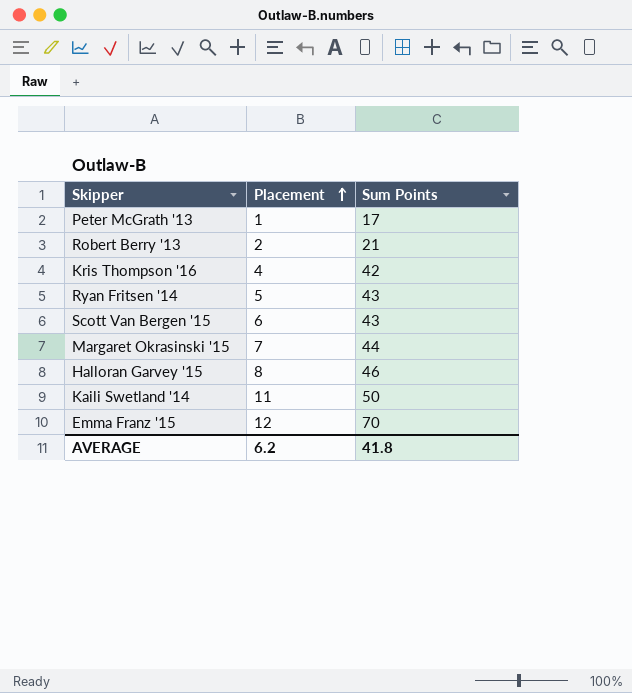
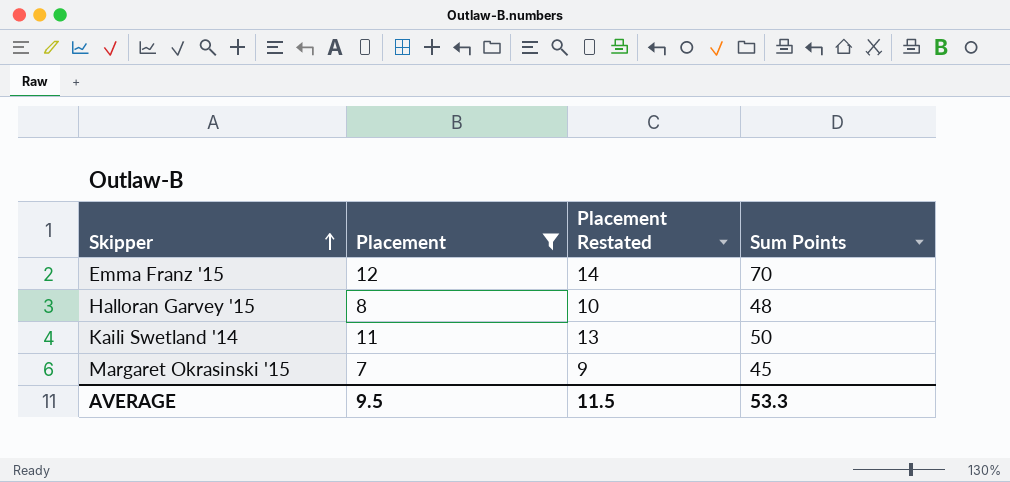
filter: none -> Placement >= 7
row order: Placement ascending -> Skipper ascending
column Placement Restated | formula: none -> [Placement] + 2
Halloran Garvey '15 | Sum Points: 46 -> 48
Margaret Okrasinski '15 | Sum Points: 44 -> 45
AVERAGE | Placement: 6.2 -> 9.5
AVERAGE | Sum Points: 41.8 -> 53.3

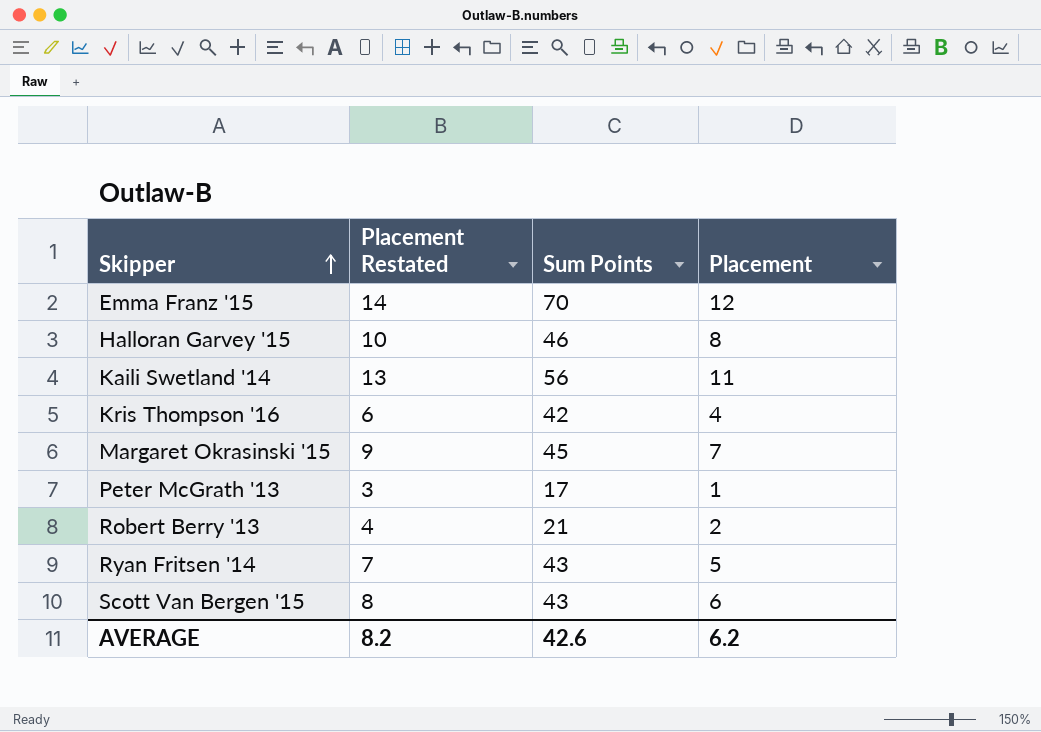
filter: Placement >= 7 -> none
column Placement | position: 2 -> 4
Halloran Garvey '15 | Sum Points: 48 -> 46
Kaili Swetland '14 | Sum Points: 50 -> 56
AVERAGE | Placement Restated: 11.5 -> 8.2
AVERAGE | Sum Points: 53.3 -> 42.6
AVERAGE | Placement: 9.5 -> 6.2

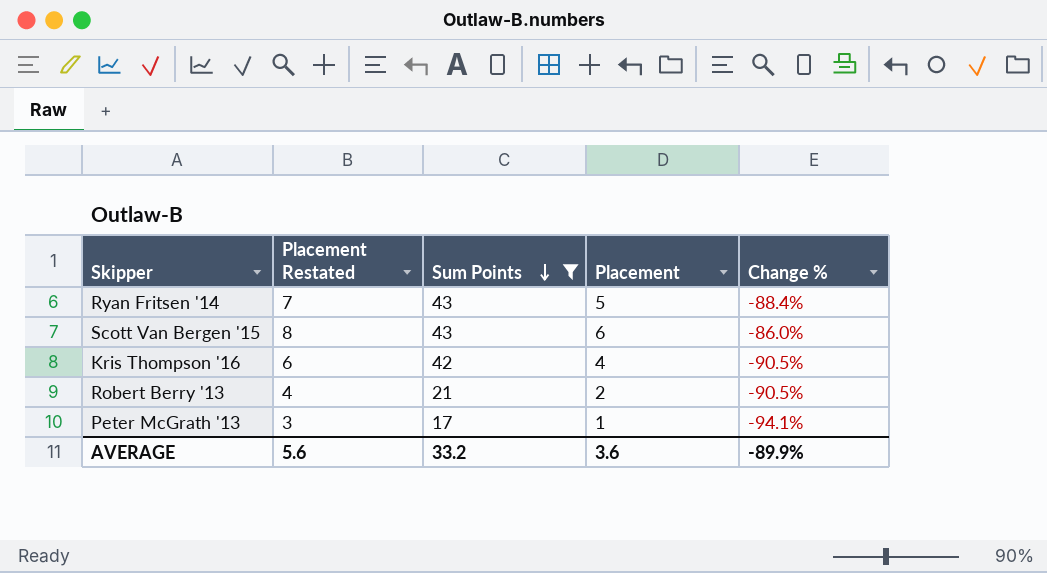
filter: none -> Sum Points <= 43
row order: Skipper ascending -> Sum Points descending
column Change % | formula: none -> ([Placement] - [Sum Points]) / [Sum Points]
AVERAGE | Placement Restated: 8.2 -> 5.6
AVERAGE | Sum Points: 42.6 -> 33.2
AVERAGE | Placement: 6.2 -> 3.6

